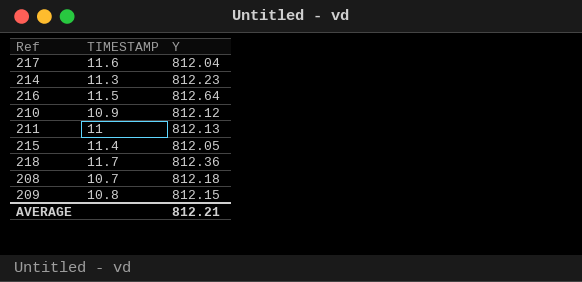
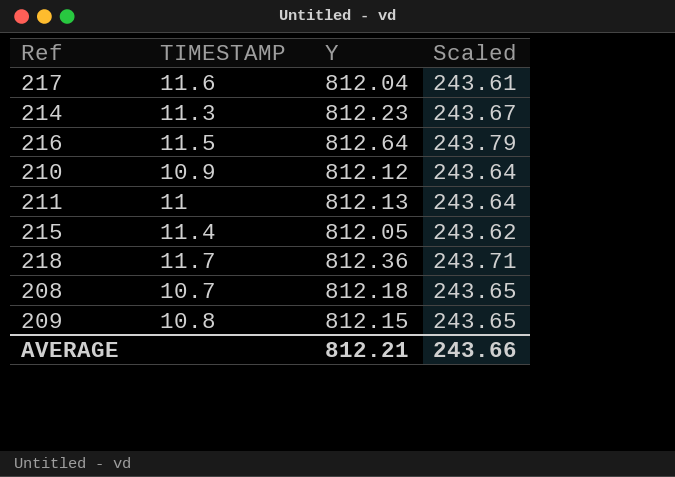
column Scaled | formula: none -> [Y] * 0.3

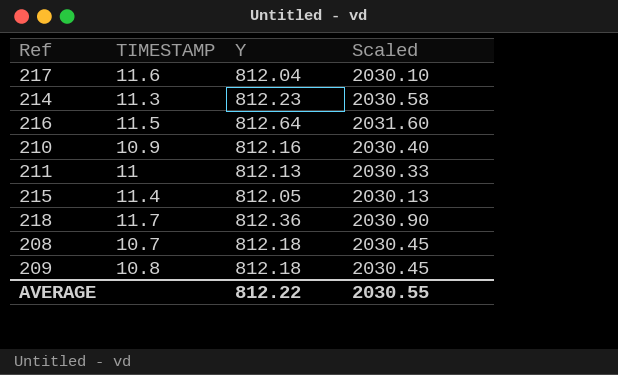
column Scaled | formula: [Y] * 0.3 -> [Y] * 2.5
210 | Y: 812.12 -> 812.16
209 | Y: 812.15 -> 812.18
AVERAGE | Y: 812.21 -> 812.22
AVERAGE | Scaled: 243.66 -> 2030.55

